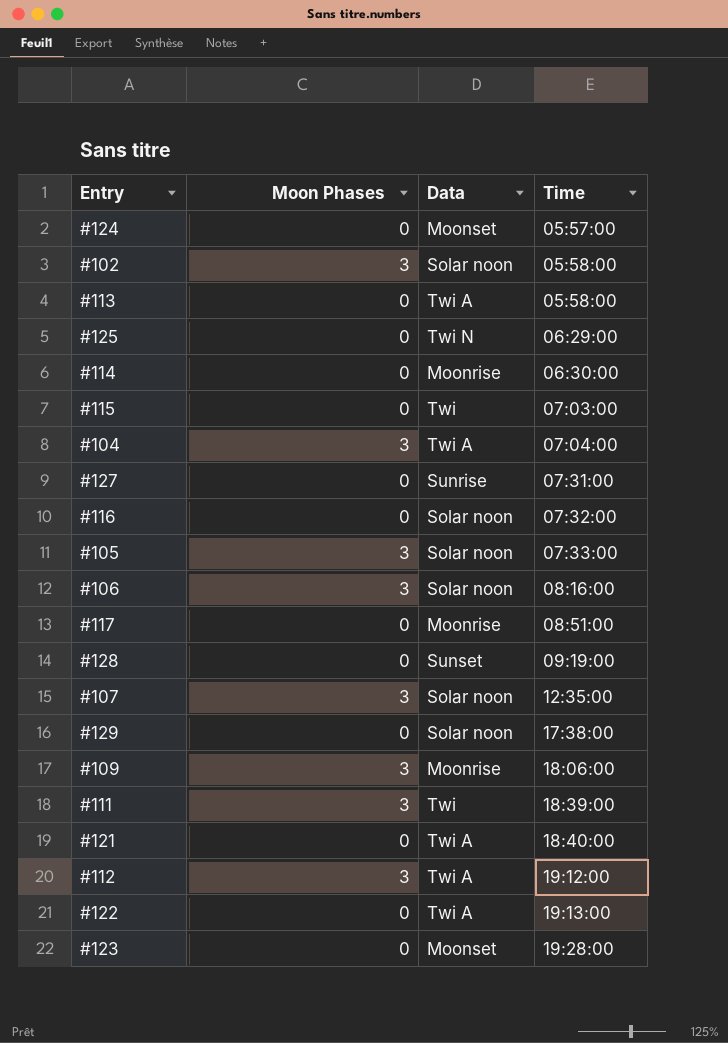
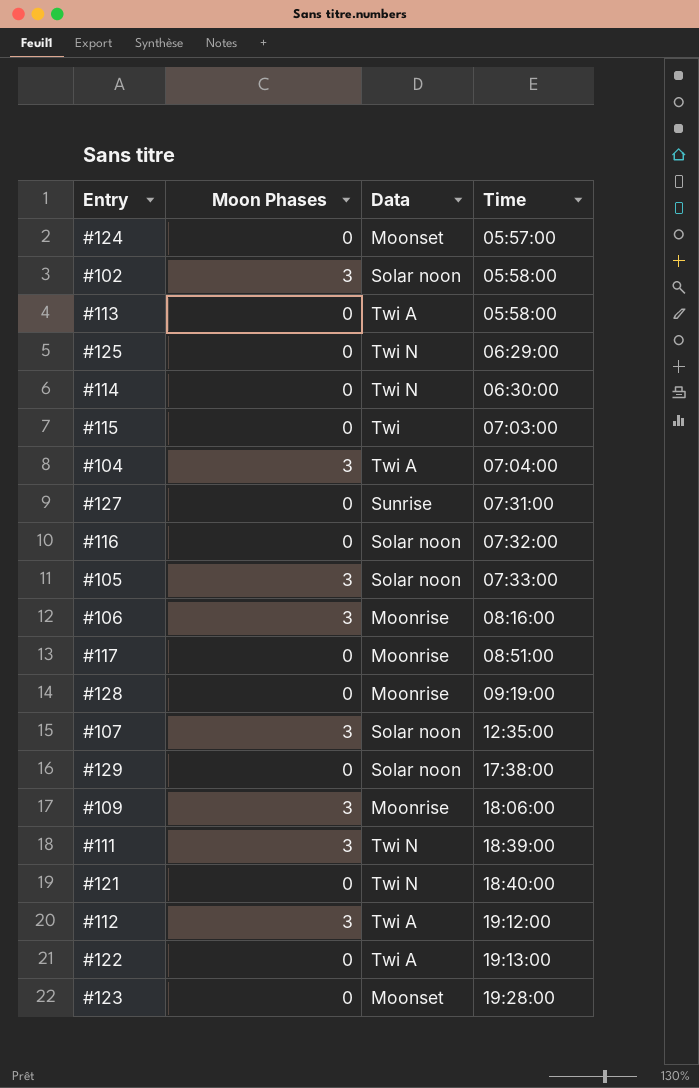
#114 | Data: Moonrise -> Twi N
#106 | Data: Solar noon -> Moonrise
#128 | Data: Sunset -> Moonrise
#111 | Data: Twi -> Twi N
#121 | Data: Twi A -> Twi N

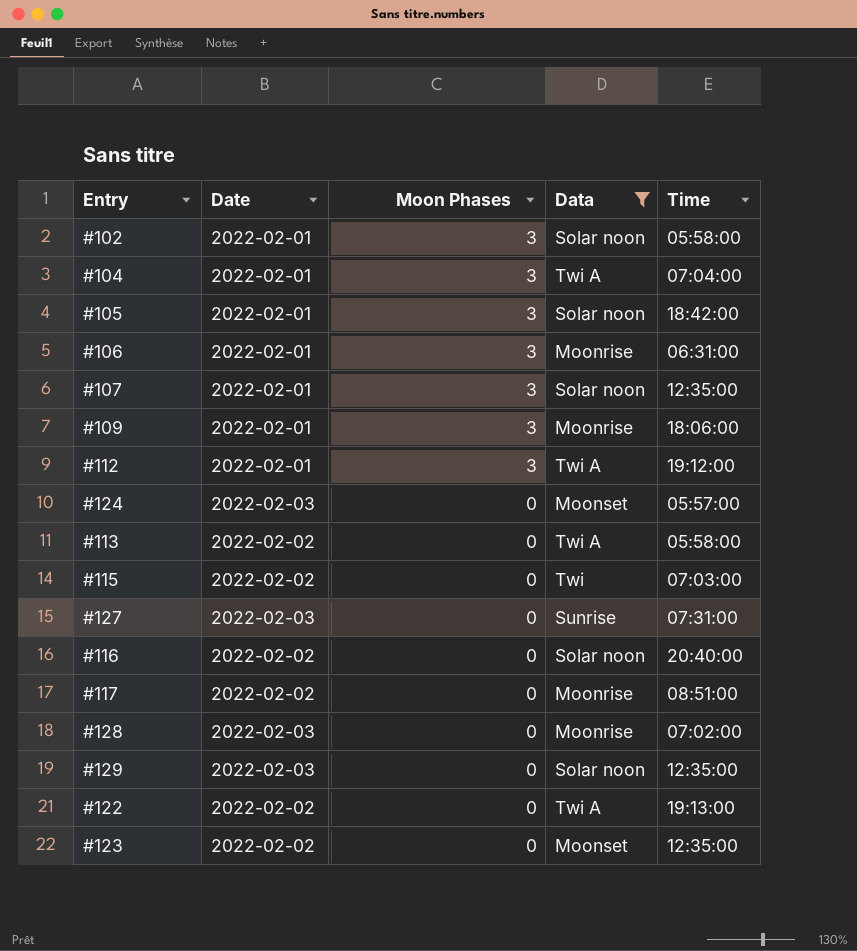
filter: none -> Data != Twi N
row order: Time ascending -> Moon Phases descending
column Date | position: none -> 2
#105 | Time: 07:33:00 -> 18:42:00
#106 | Time: 08:16:00 -> 06:31:00
#116 | Time: 07:32:00 -> 20:40:00
#128 | Time: 09:19:00 -> 07:02:00
#129 | Time: 17:38:00 -> 12:35:00
#123 | Time: 19:28:00 -> 12:35:00

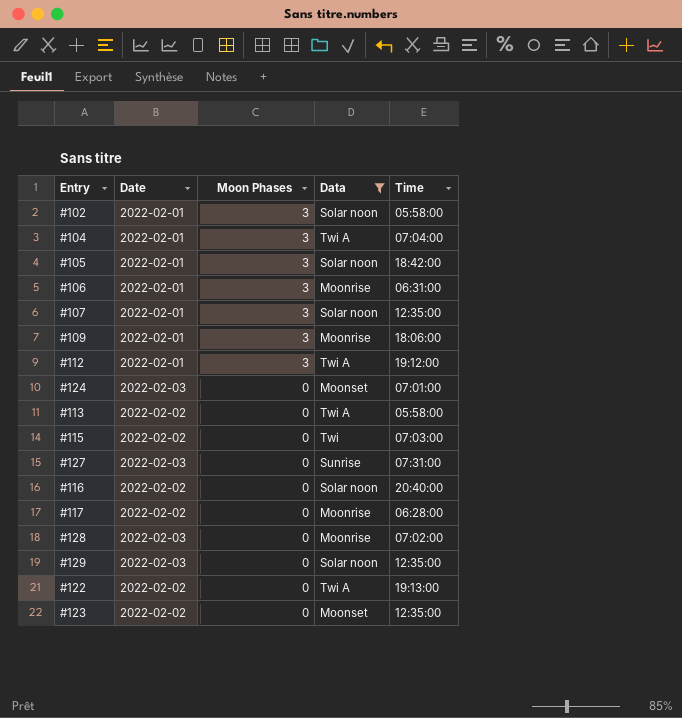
#124 | Time: 05:57:00 -> 07:01:00
#117 | Time: 08:51:00 -> 06:28:00

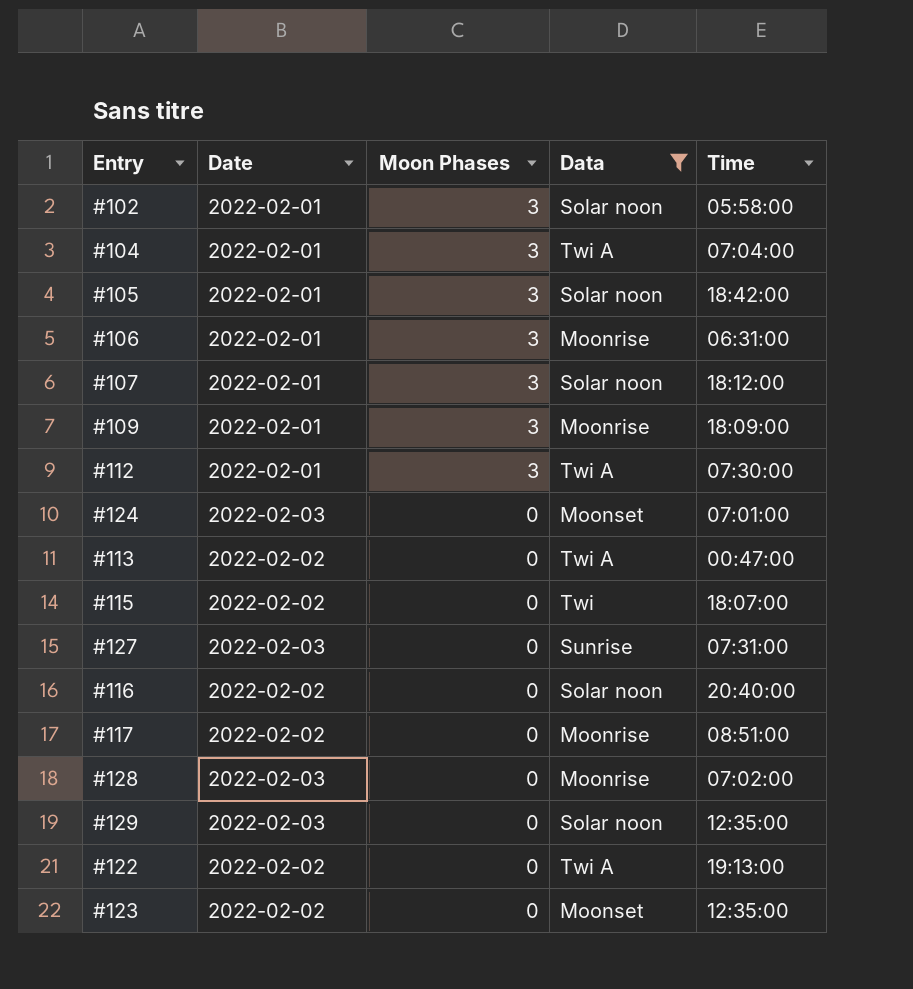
#107 | Time: 12:35:00 -> 18:12:00
#109 | Time: 18:06:00 -> 18:09:00
#112 | Time: 19:12:00 -> 07:30:00
#113 | Time: 05:58:00 -> 00:47:00
#115 | Time: 07:03:00 -> 18:07:00
#117 | Time: 06:28:00 -> 08:51:00

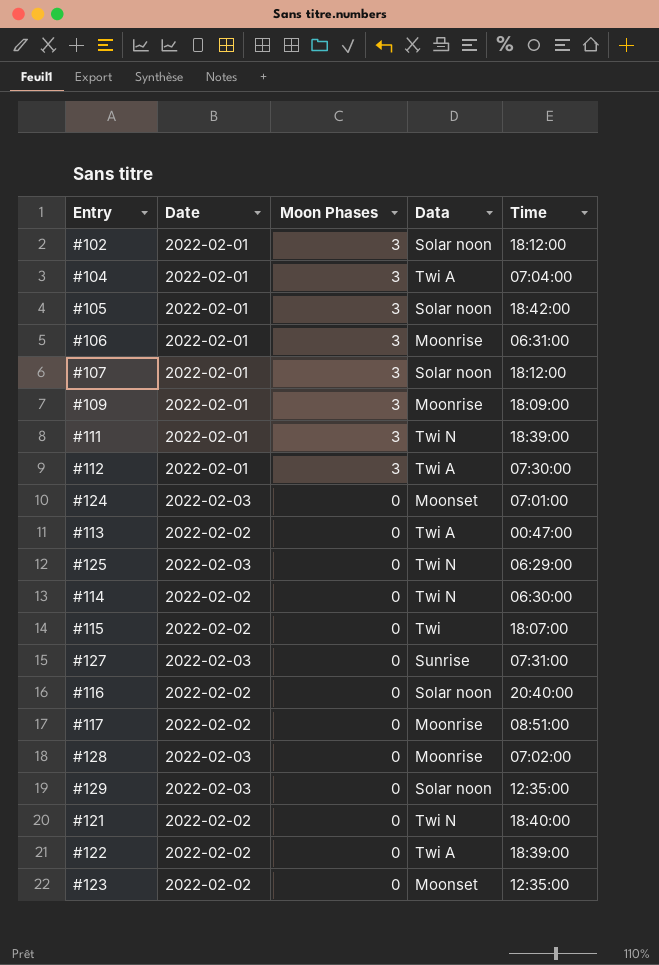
filter: Data != Twi N -> none
#102 | Time: 05:58:00 -> 18:12:00
#122 | Time: 19:13:00 -> 18:39:00

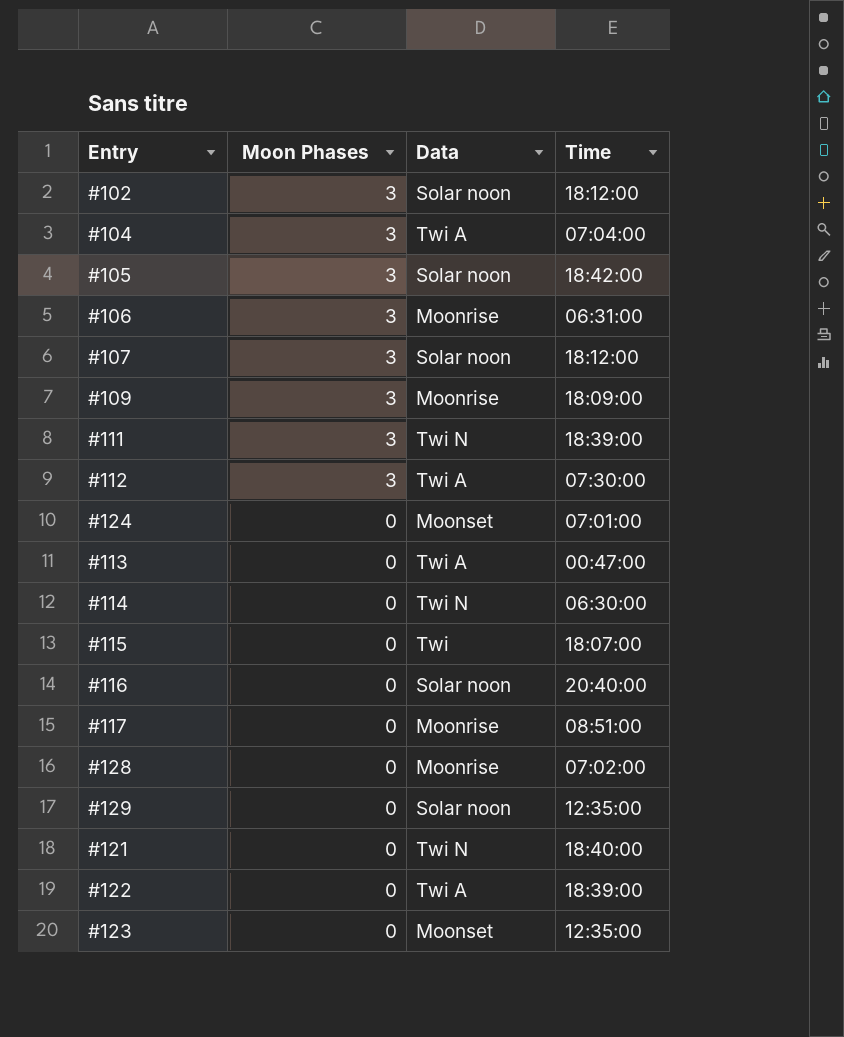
column Date | position: 2 -> none
row #125: 2022-02-03 | 0 | Twi N | 06:29:00 -> none
row #127: 2022-02-03 | 0 | Sunrise | 07:31:00 -> none

